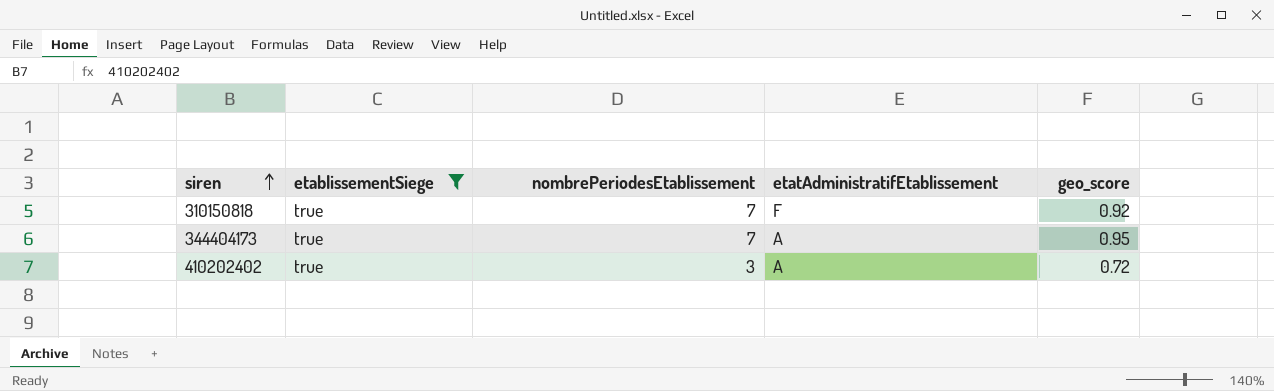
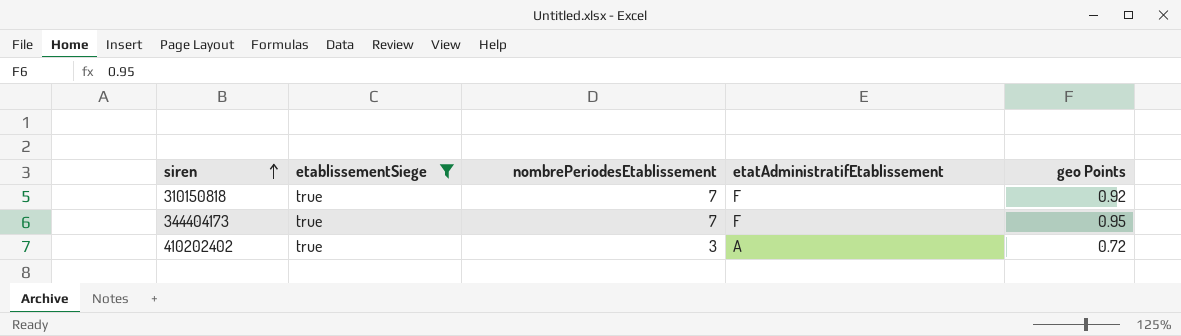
column name: geo_score -> geo Points
344404173 | etatAdministratifEtablissement: A -> F

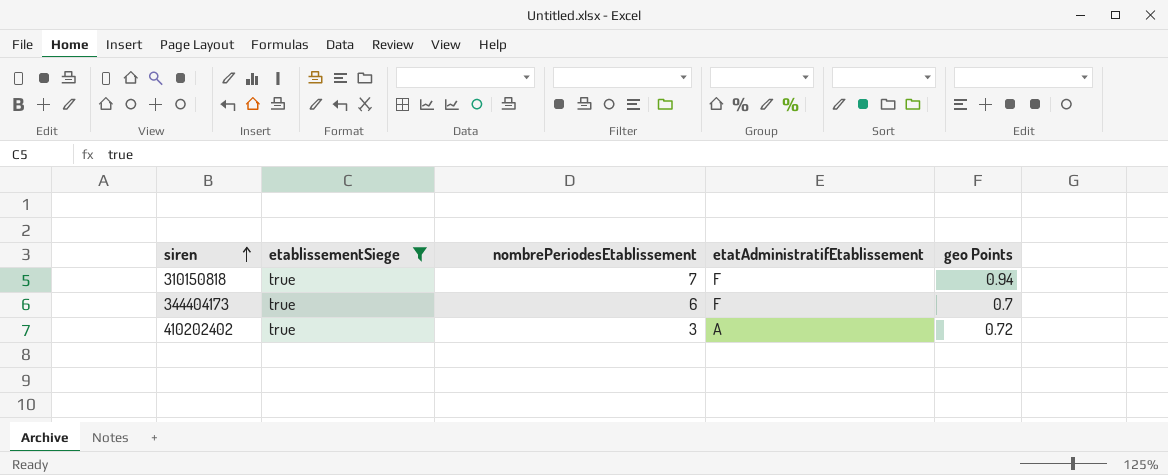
310150818 | geo Points: 0.92 -> 0.94
344404173 | nombrePeriodesEtablissement: 7 -> 6
344404173 | geo Points: 0.95 -> 0.7

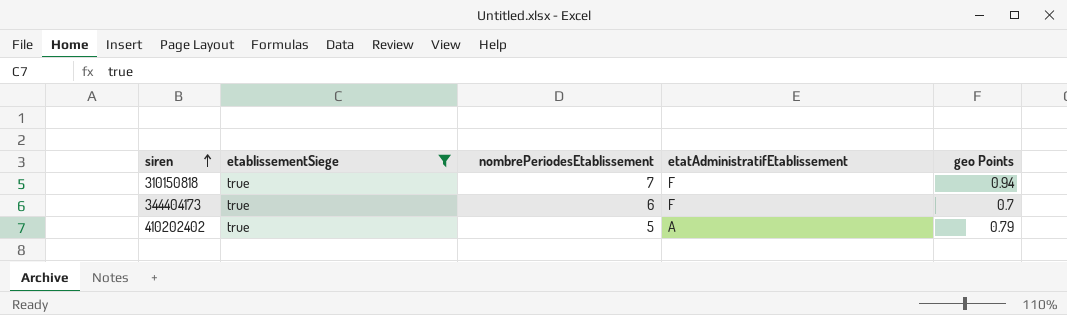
410202402 | nombrePeriodesEtablissement: 3 -> 5
410202402 | geo Points: 0.72 -> 0.79

